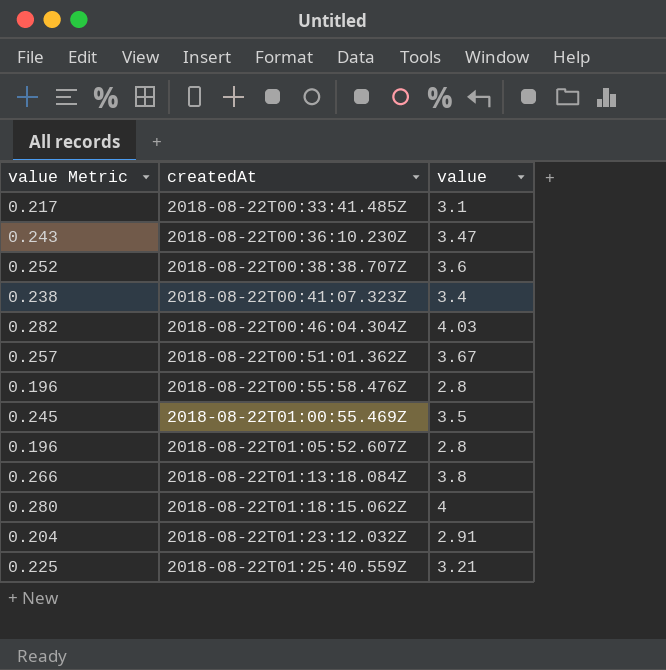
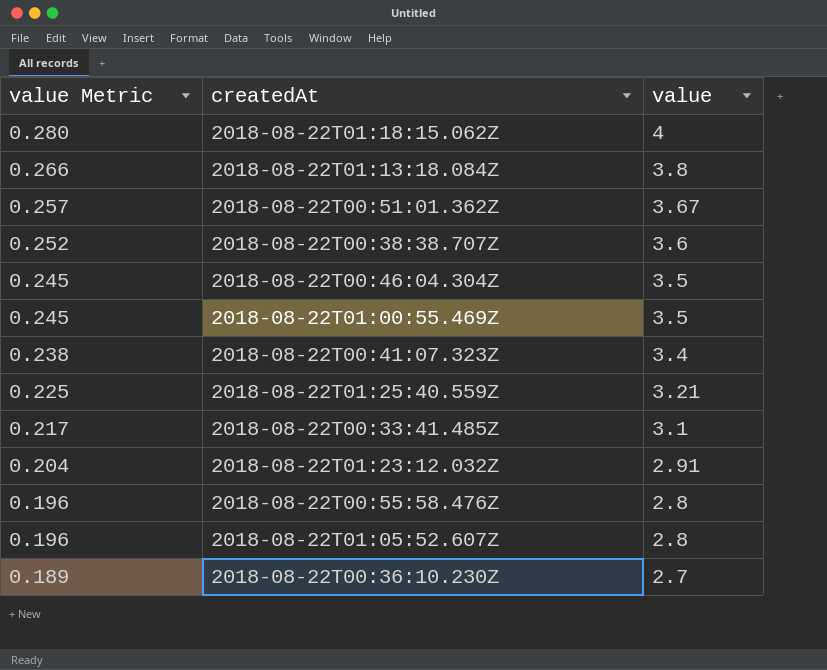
row order: createdAt ascending -> value Metric descending
2018-08-22T00:46:04.304Z | value Metric: 0.282 -> 0.245
2018-08-22T00:46:04.304Z | value: 4.03 -> 3.5
2018-08-22T00:36:10.230Z | value Metric: 0.243 -> 0.189
2018-08-22T00:36:10.230Z | value: 3.47 -> 2.7

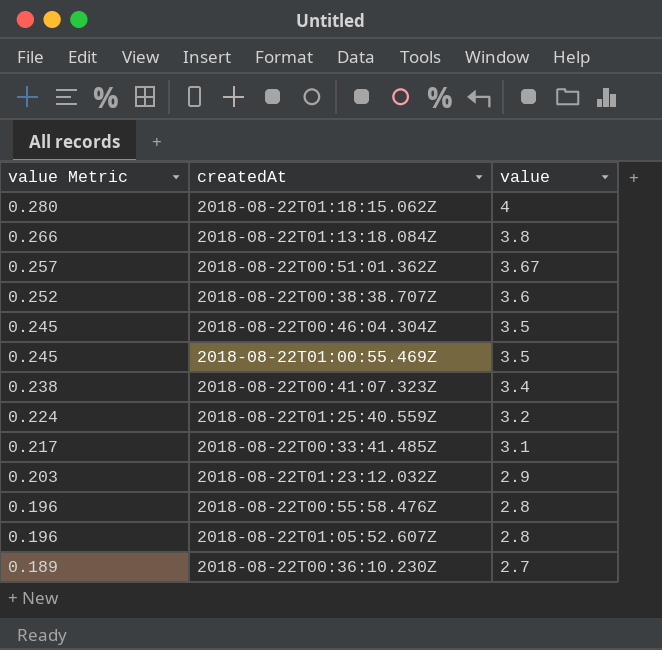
2018-08-22T01:25:40.559Z | value Metric: 0.225 -> 0.224
2018-08-22T01:25:40.559Z | value: 3.21 -> 3.2
2018-08-22T01:23:12.032Z | value Metric: 0.204 -> 0.203
2018-08-22T01:23:12.032Z | value: 2.91 -> 2.9

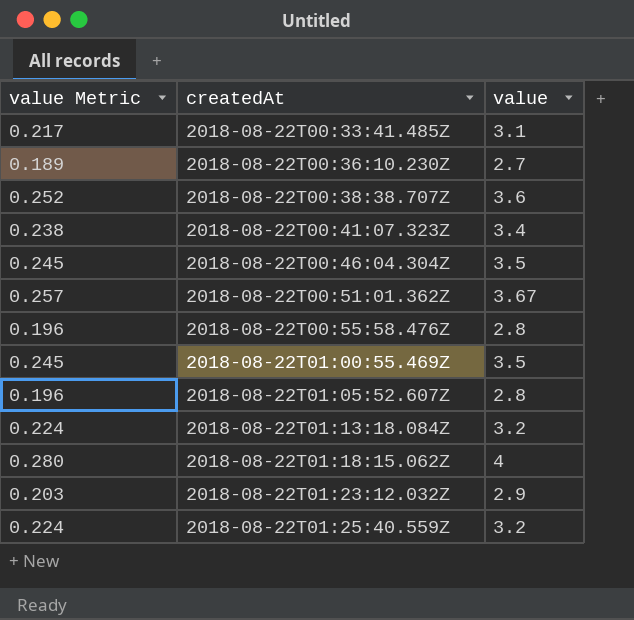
row order: value Metric descending -> createdAt ascending
2018-08-22T01:13:18.084Z | value Metric: 0.266 -> 0.224
2018-08-22T01:13:18.084Z | value: 3.8 -> 3.2

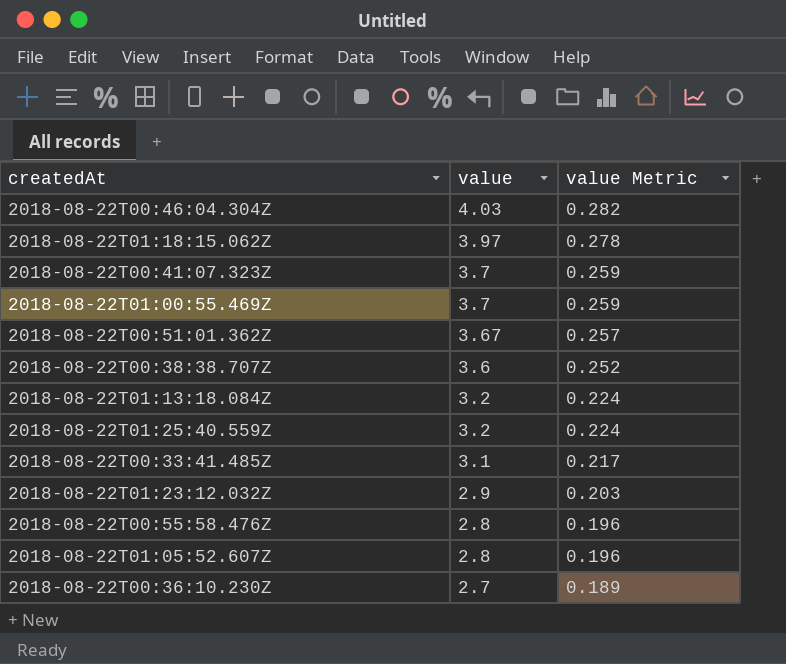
row order: createdAt ascending -> value descending
column value Metric | position: 1 -> 3
2018-08-22T00:46:04.304Z | value: 3.5 -> 4.03
2018-08-22T00:46:04.304Z | value Metric: 0.245 -> 0.282
2018-08-22T01:18:15.062Z | value: 4 -> 3.97
2018-08-22T01:18:15.062Z | value Metric: 0.280 -> 0.278
2018-08-22T00:41:07.323Z | value: 3.4 -> 3.7
2018-08-22T00:41:07.323Z | value Metric: 0.238 -> 0.259
2018-08-22T01:00:55.469Z | value: 3.5 -> 3.7
2018-08-22T01:00:55.469Z | value Metric: 0.245 -> 0.259

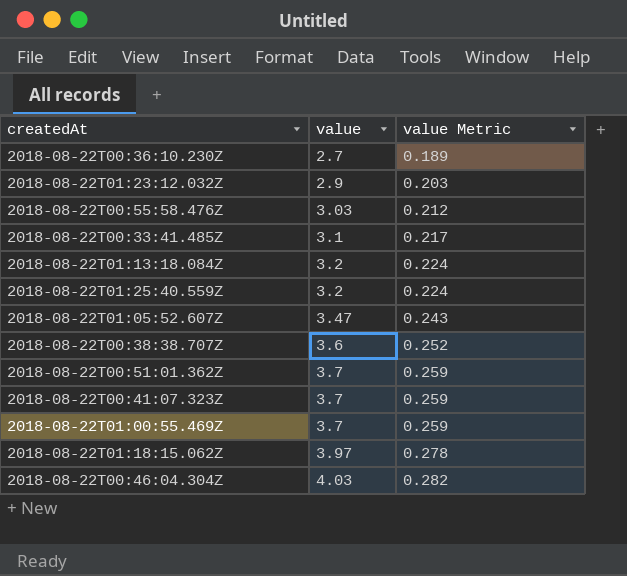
row order: value descending -> value ascending
2018-08-22T00:55:58.476Z | value: 2.8 -> 3.03
2018-08-22T00:55:58.476Z | value Metric: 0.196 -> 0.212
2018-08-22T01:05:52.607Z | value: 2.8 -> 3.47
2018-08-22T01:05:52.607Z | value Metric: 0.196 -> 0.243
2018-08-22T00:51:01.362Z | value: 3.67 -> 3.7
2018-08-22T00:51:01.362Z | value Metric: 0.257 -> 0.259

